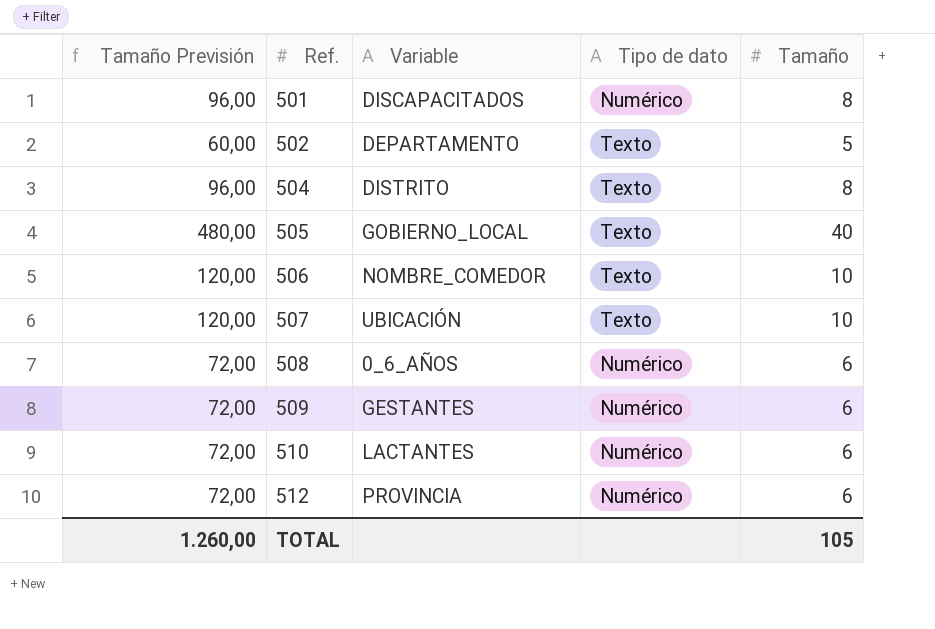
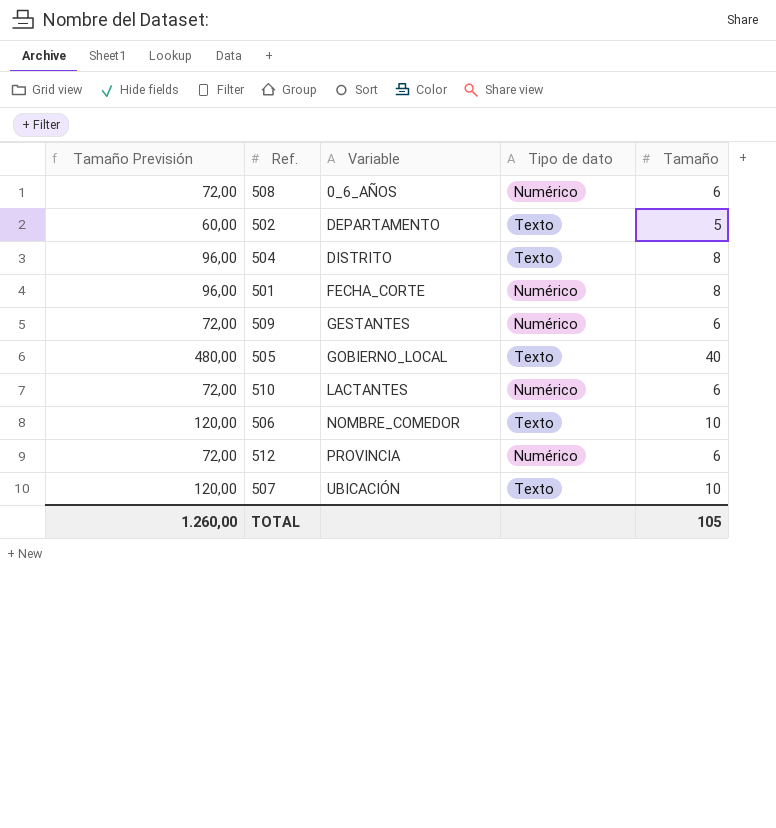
row order: Ref. ascending -> Variable ascending
501 | Variable: DISCAPACITADOS -> FECHA_CORTE

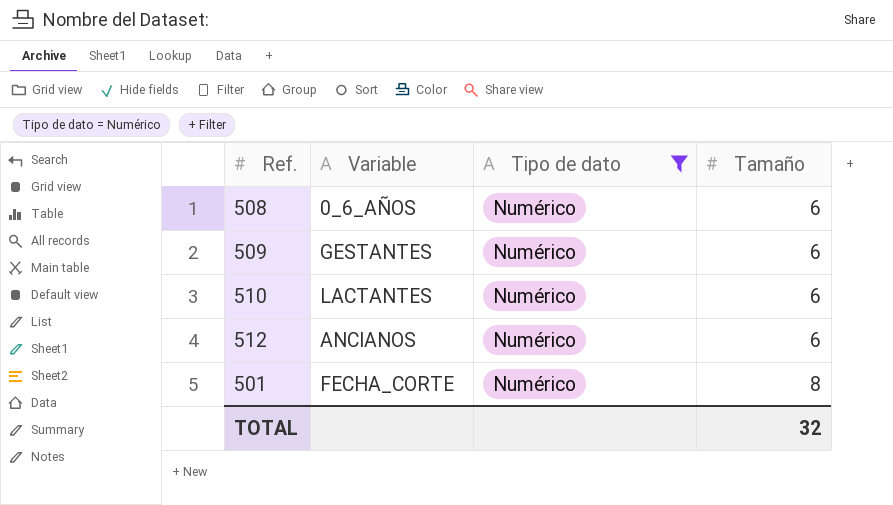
filter: none -> Tipo de dato = Numérico
row order: Variable ascending -> Tamaño ascending
column Tamaño Previsión | formula: [Tamaño] * 12 -> none
512 | Variable: PROVINCIA -> ANCIANOS
TOTAL | Tamaño: 105 -> 32

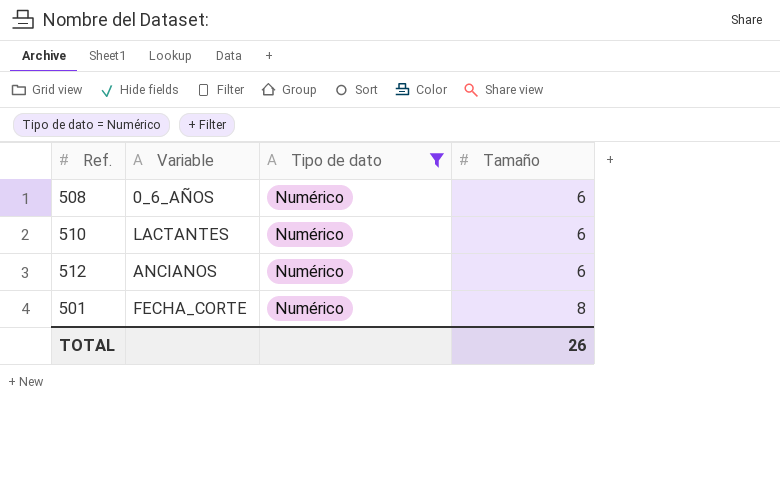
row 509: GESTANTES | Numérico | 6 -> none
TOTAL | Tamaño: 32 -> 26

